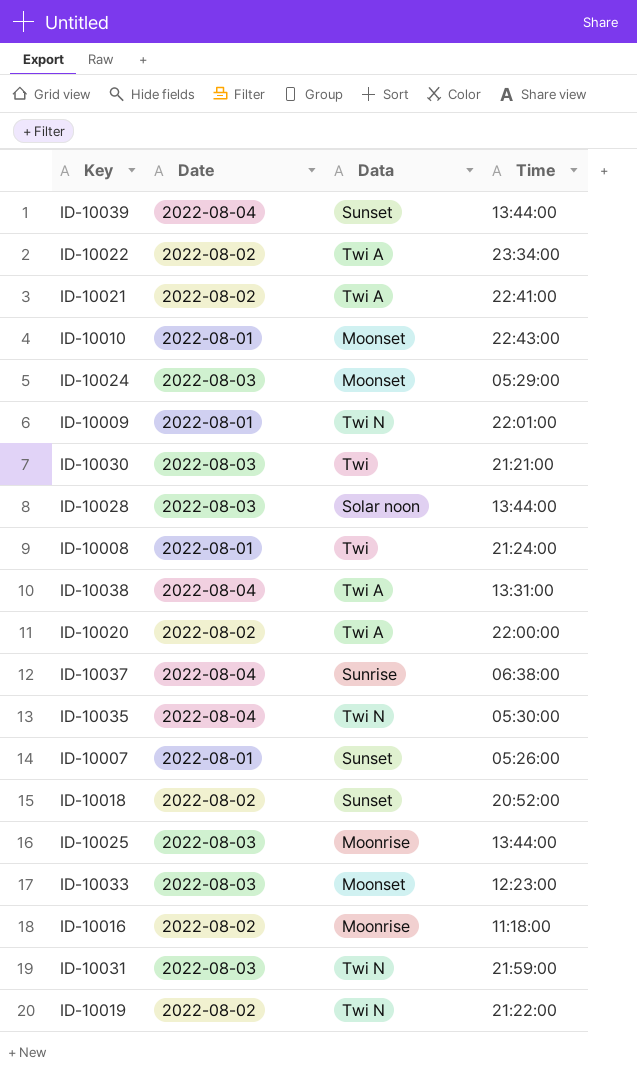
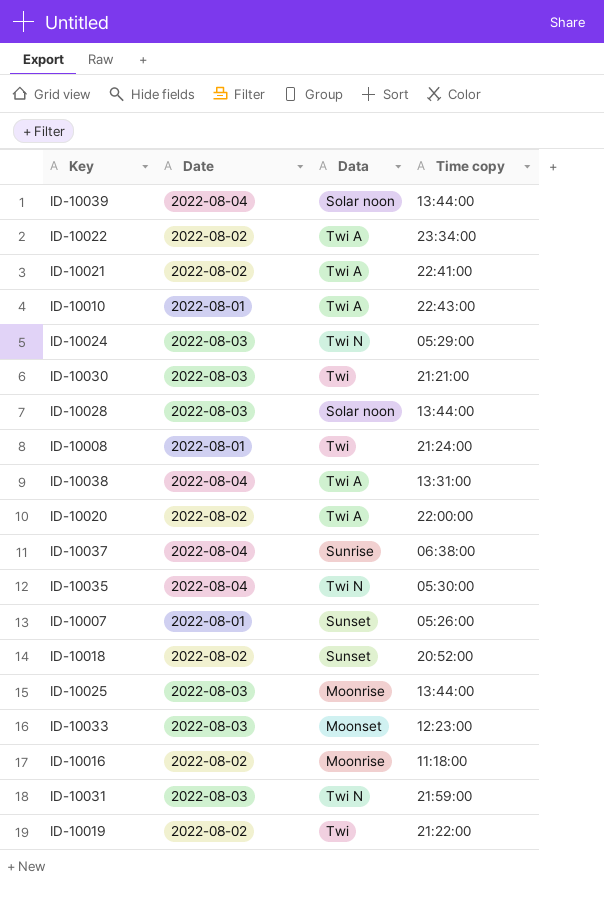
column name: Time -> Time copy
row ID-10009: 2022-08-01 | Twi N | 22:01:00 -> none
ID-10039 | Data: Sunset -> Solar noon
ID-10010 | Data: Moonset -> Twi A
ID-10024 | Data: Moonset -> Twi N
ID-10019 | Data: Twi N -> Twi

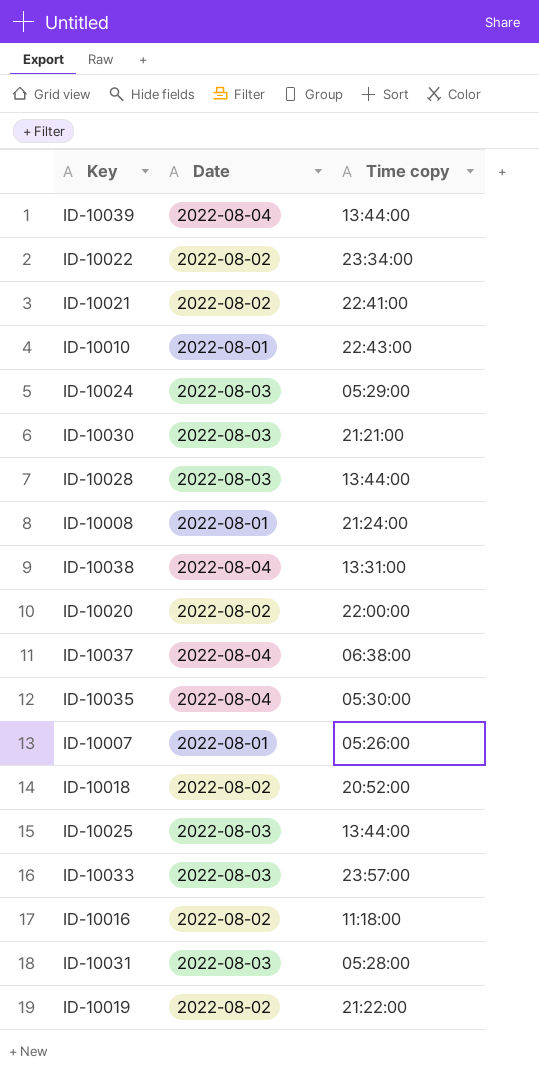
column Data | position: 3 -> none
ID-10033 | Time copy: 12:23:00 -> 23:57:00
ID-10031 | Time copy: 21:59:00 -> 05:28:00

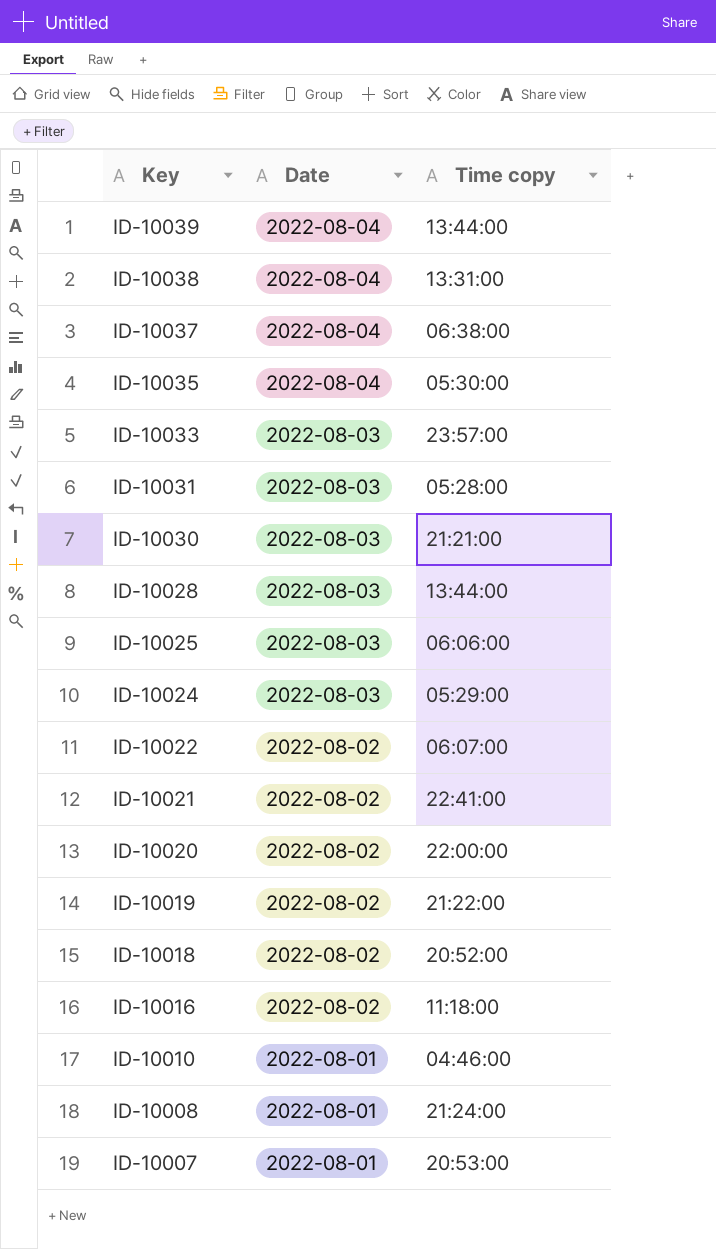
row order: none -> Key descending
ID-10025 | Time copy: 13:44:00 -> 06:06:00
ID-10022 | Time copy: 23:34:00 -> 06:07:00
ID-10010 | Time copy: 22:43:00 -> 04:46:00
ID-10007 | Time copy: 05:26:00 -> 20:53:00

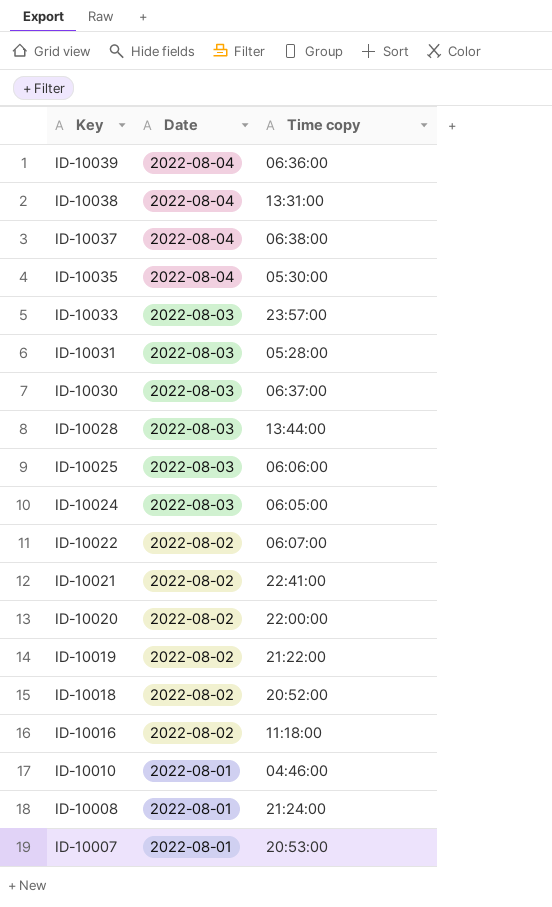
ID-10039 | Time copy: 13:44:00 -> 06:36:00
ID-10030 | Time copy: 21:21:00 -> 06:37:00
ID-10024 | Time copy: 05:29:00 -> 06:05:00

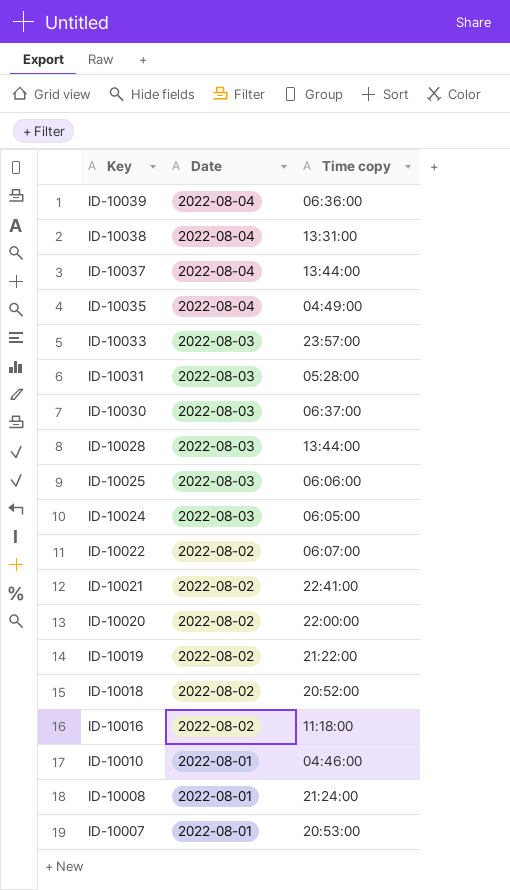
ID-10037 | Time copy: 06:38:00 -> 13:44:00
ID-10035 | Time copy: 05:30:00 -> 04:49:00

